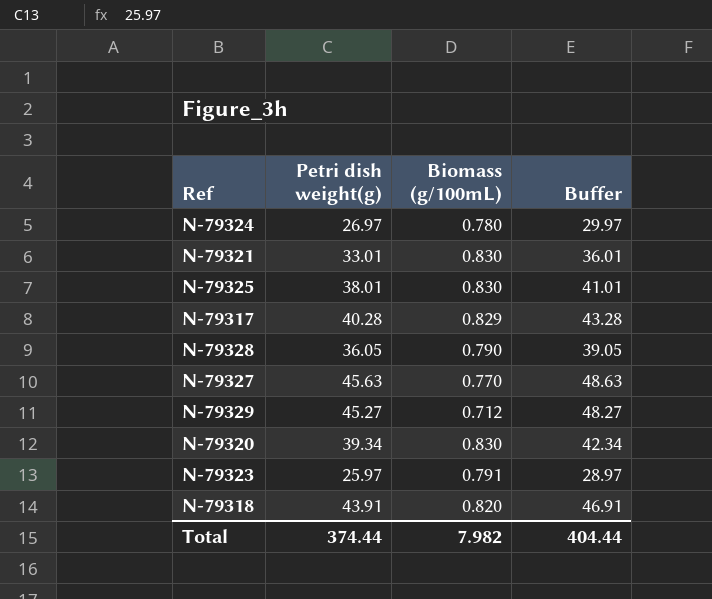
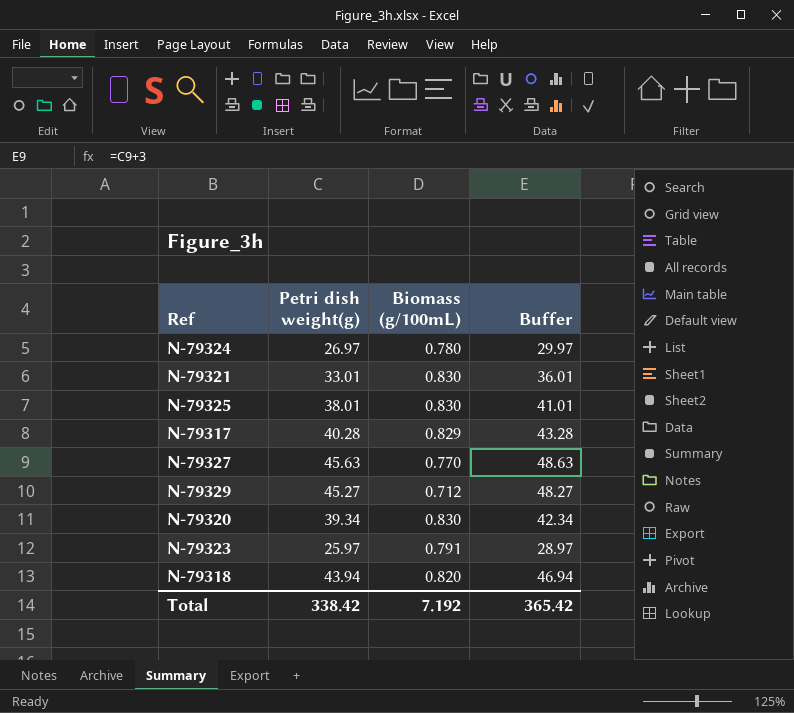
row N-79328: 36.05 | 0.790 | 39.05 -> none
N-79318 | Petri dish weight(g): 43.91 -> 43.94
N-79318 | Buffer: 46.91 -> 46.94
Total | Petri dish weight(g): 374.44 -> 338.42
Total | Biomass (g/100mL): 7.982 -> 7.192
Total | Buffer: 404.44 -> 365.42

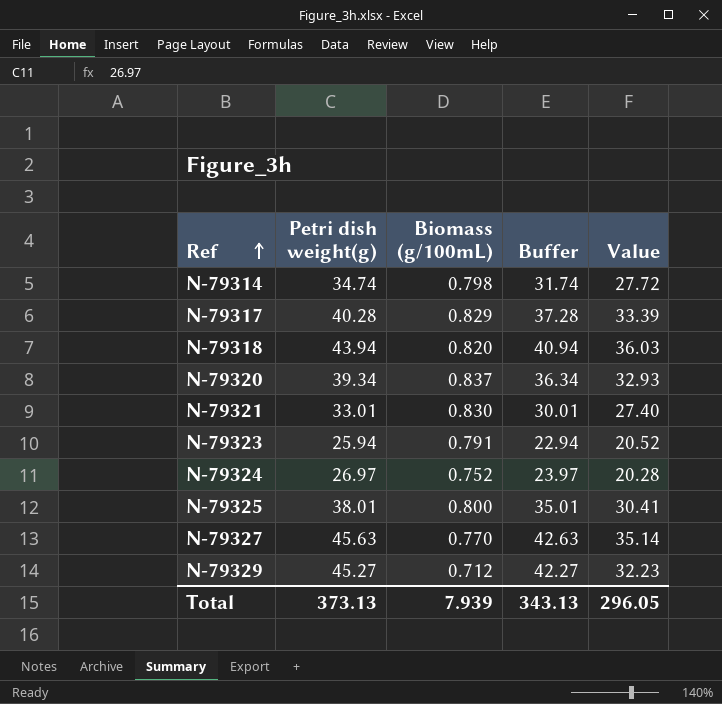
row order: none -> Ref ascending
column Buffer | formula: [Petri dish weight(g)] + 3 -> [Petri dish weight(g)] - 3
column Value | formula: none -> [Petri dish weight(g)] * [Biomass (g/100mL)]
row N-79314: none -> 34.74 | 0.798 | 31.74 | 27.72
N-79320 | Biomass (g/100mL): 0.830 -> 0.837
N-79323 | Petri dish weight(g): 25.97 -> 25.94
N-79324 | Biomass (g/100mL): 0.780 -> 0.752
N-79325 | Biomass (g/100mL): 0.830 -> 0.800
Total | Petri dish weight(g): 338.42 -> 373.13
Total | Biomass (g/100mL): 7.192 -> 7.939
Total | Buffer: 365.42 -> 343.13

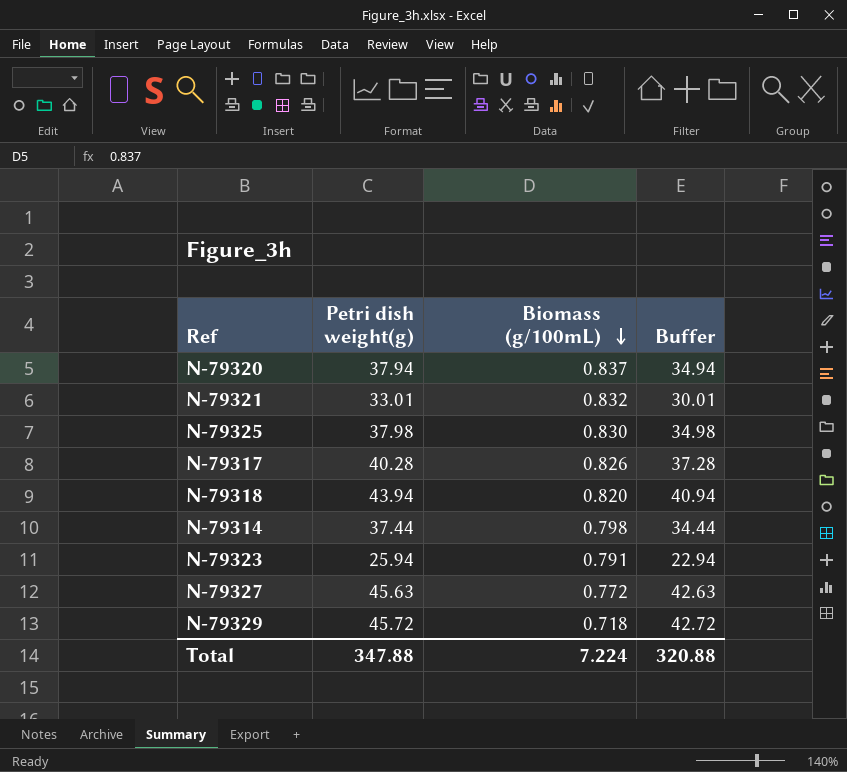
row order: Ref ascending -> Biomass (g/100mL) descending
column Value | formula: [Petri dish weight(g)] * [Biomass (g/100mL)] -> none
row N-79324: 26.97 | 0.752 | 23.97 | 20.28 -> none
N-79320 | Petri dish weight(g): 39.34 -> 37.94
N-79320 | Buffer: 36.34 -> 34.94
N-79321 | Biomass (g/100mL): 0.830 -> 0.832
N-79325 | Petri dish weight(g): 38.01 -> 37.98
N-79325 | Biomass (g/100mL): 0.800 -> 0.830
N-79325 | Buffer: 35.01 -> 34.98
N-79317 | Biomass (g/100mL): 0.829 -> 0.826
N-79314 | Petri dish weight(g): 34.74 -> 37.44
N-79314 | Buffer: 31.74 -> 34.44
N-79327 | Biomass (g/100mL): 0.770 -> 0.772
N-79329 | Petri dish weight(g): 45.27 -> 45.72
N-79329 | Biomass (g/100mL): 0.712 -> 0.718
N-79329 | Buffer: 42.27 -> 42.72
Total | Petri dish weight(g): 373.13 -> 347.88
Total | Biomass (g/100mL): 7.939 -> 7.224
Total | Buffer: 343.13 -> 320.88

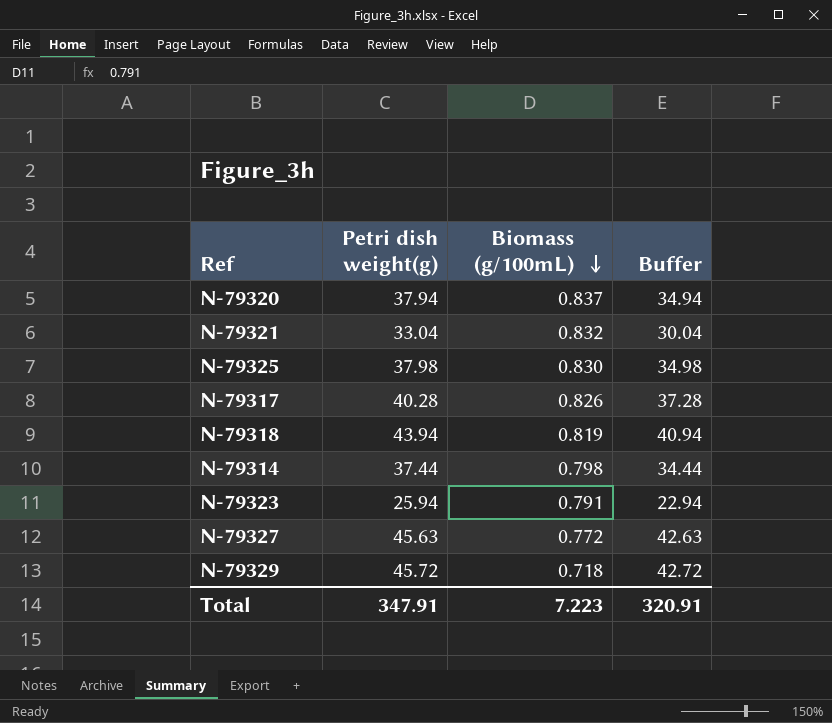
N-79321 | Petri dish weight(g): 33.01 -> 33.04
N-79321 | Buffer: 30.01 -> 30.04
N-79318 | Biomass (g/100mL): 0.820 -> 0.819
Total | Petri dish weight(g): 347.88 -> 347.91
Total | Biomass (g/100mL): 7.224 -> 7.223
Total | Buffer: 320.88 -> 320.91

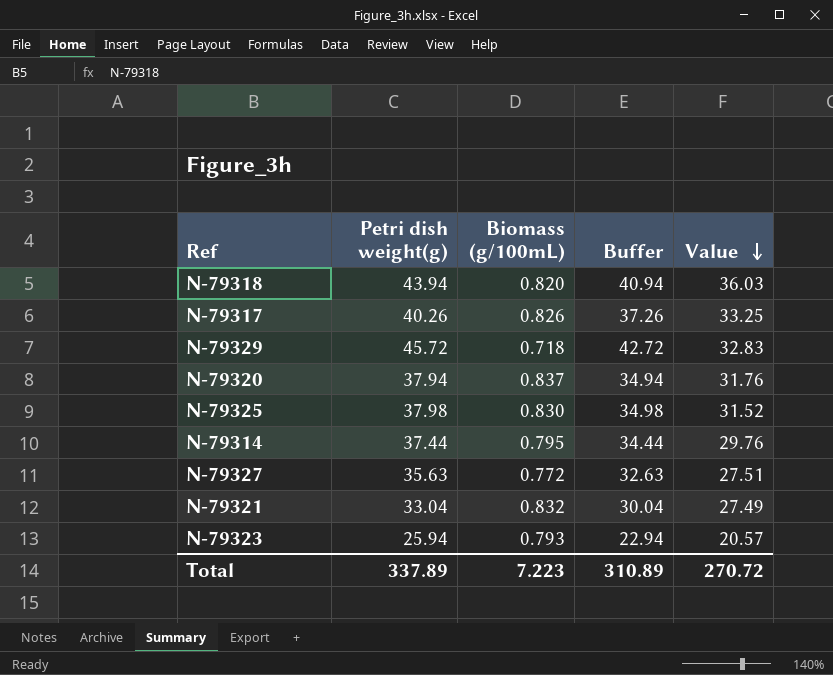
row order: Biomass (g/100mL) descending -> Value descending
column Value | formula: none -> [Petri dish weight(g)] * [Biomass (g/100mL)]
N-79318 | Biomass (g/100mL): 0.819 -> 0.820
N-79317 | Petri dish weight(g): 40.28 -> 40.26
N-79317 | Buffer: 37.28 -> 37.26
N-79314 | Biomass (g/100mL): 0.798 -> 0.795
N-79327 | Petri dish weight(g): 45.63 -> 35.63
N-79327 | Buffer: 42.63 -> 32.63
N-79323 | Biomass (g/100mL): 0.791 -> 0.793
Total | Petri dish weight(g): 347.91 -> 337.89
Total | Buffer: 320.91 -> 310.89

